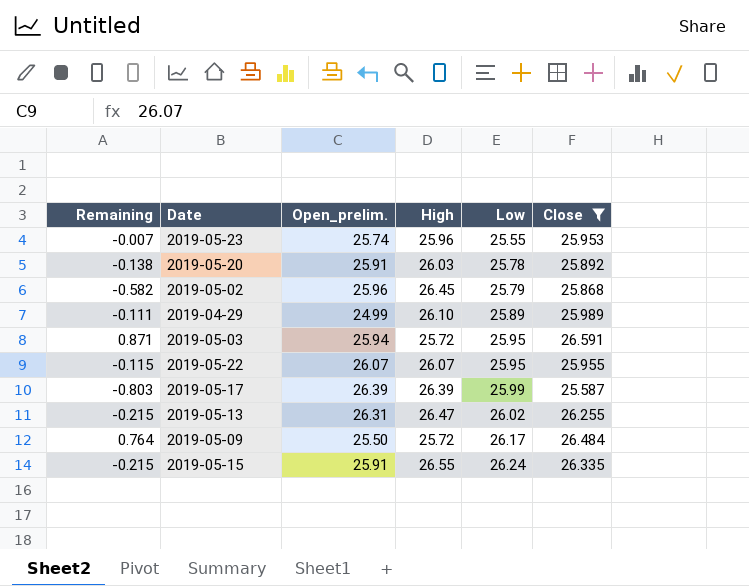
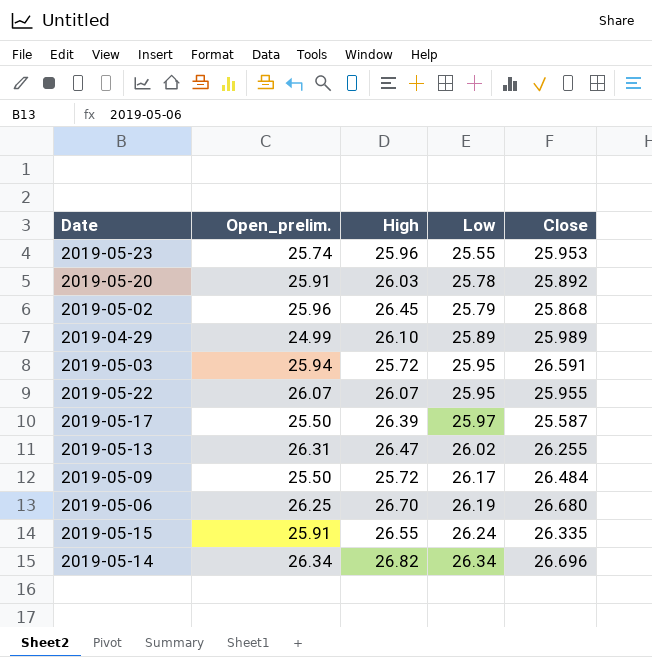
filter: Close <= 26.591 -> none
column Remaining | formula: [Close] - [High] -> none
2019-05-17 | Open_prelim.: 26.39 -> 25.50
2019-05-17 | Low: 25.99 -> 25.97

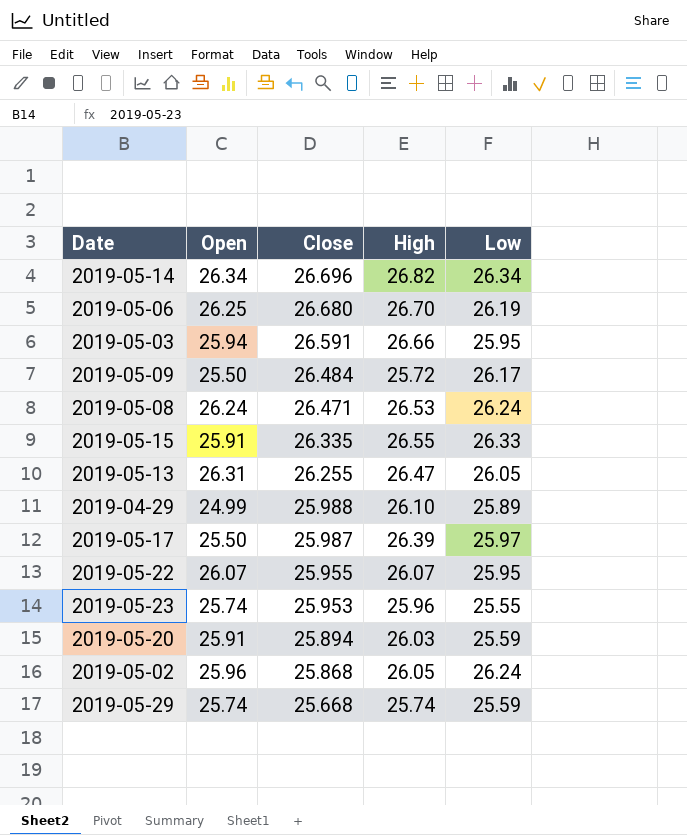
row order: Low ascending -> Close descending
column name: Open_prelim. -> Open
column Close | position: 5 -> 3
2019-05-03 | High: 25.72 -> 26.66
row 2019-05-08: none -> 26.24 | 26.471 | 26.53 | 26.24
2019-05-15 | Low: 26.24 -> 26.33
2019-05-13 | Low: 26.02 -> 26.05
2019-04-29 | Close: 25.989 -> 25.988
2019-05-17 | Close: 25.587 -> 25.987
2019-05-20 | Close: 25.892 -> 25.894
2019-05-20 | Low: 25.78 -> 25.59
2019-05-02 | High: 26.45 -> 26.05
2019-05-02 | Low: 25.79 -> 26.24
row 2019-05-29: none -> 25.74 | 25.668 | 25.74 | 25.59

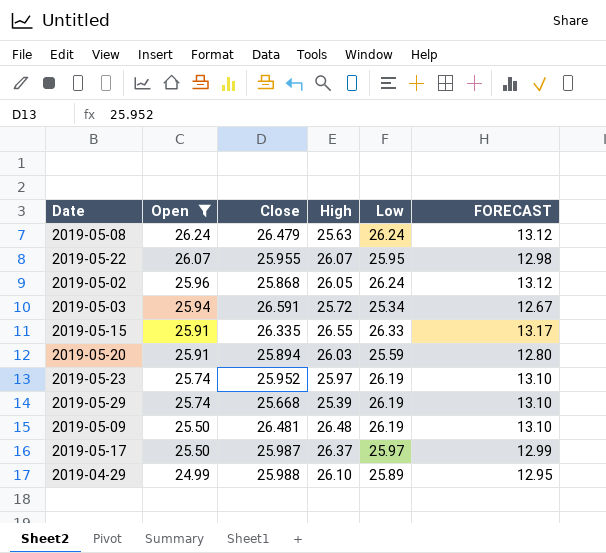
filter: none -> Open <= 26.24
row order: Close descending -> Open descending
column FORECAST | formula: none -> [Low] * 0.5
2019-05-08 | Close: 26.471 -> 26.479
2019-05-08 | High: 26.53 -> 25.63
2019-05-03 | High: 26.66 -> 25.72
2019-05-03 | Low: 25.95 -> 25.34
2019-05-23 | Close: 25.953 -> 25.952
2019-05-23 | High: 25.96 -> 25.97
2019-05-23 | Low: 25.55 -> 26.19
2019-05-29 | High: 25.74 -> 25.39
2019-05-29 | Low: 25.59 -> 26.19
2019-05-09 | Close: 26.484 -> 26.481
2019-05-09 | High: 25.72 -> 26.48
2019-05-09 | Low: 26.17 -> 26.19
2019-05-17 | High: 26.39 -> 26.37

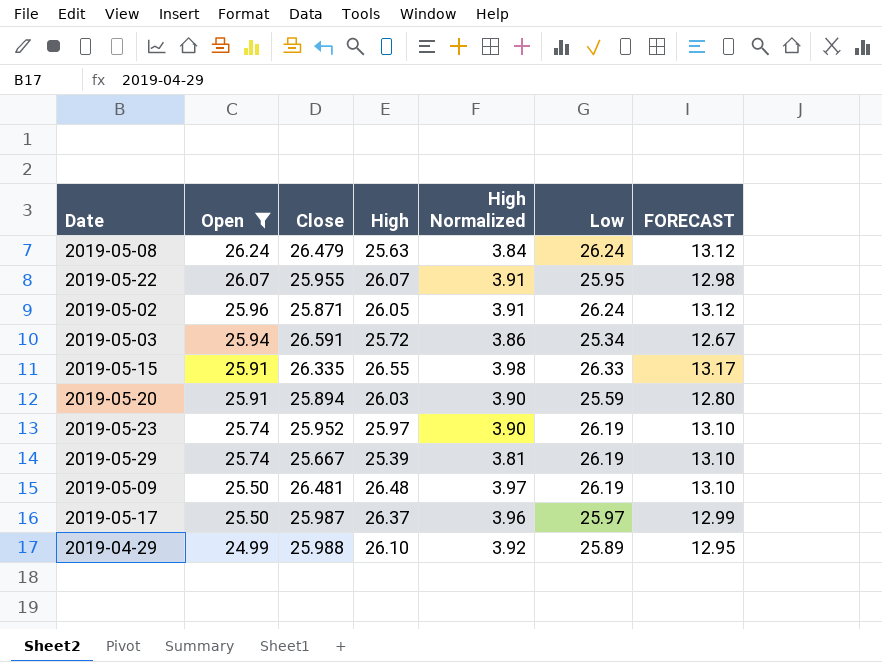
column High Normalized | formula: none -> [High] * 0.15
2019-05-02 | Close: 25.868 -> 25.871
2019-05-29 | Close: 25.668 -> 25.667

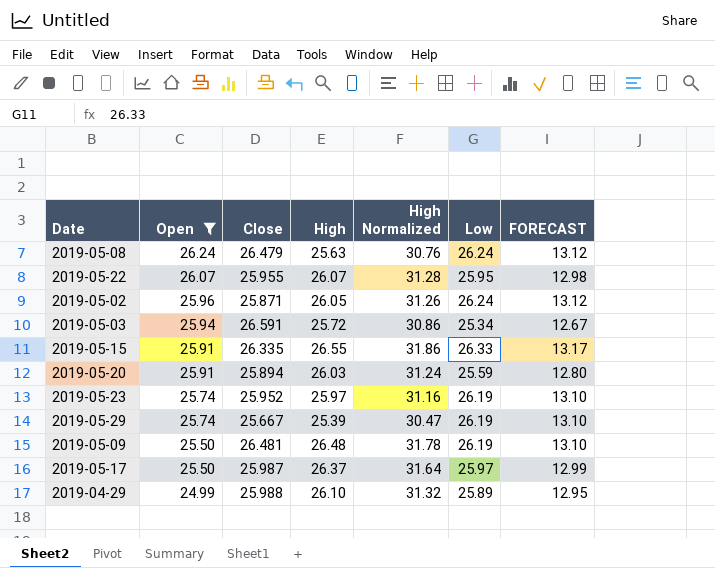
column High Normalized | formula: [High] * 0.15 -> [High] * 1.2

